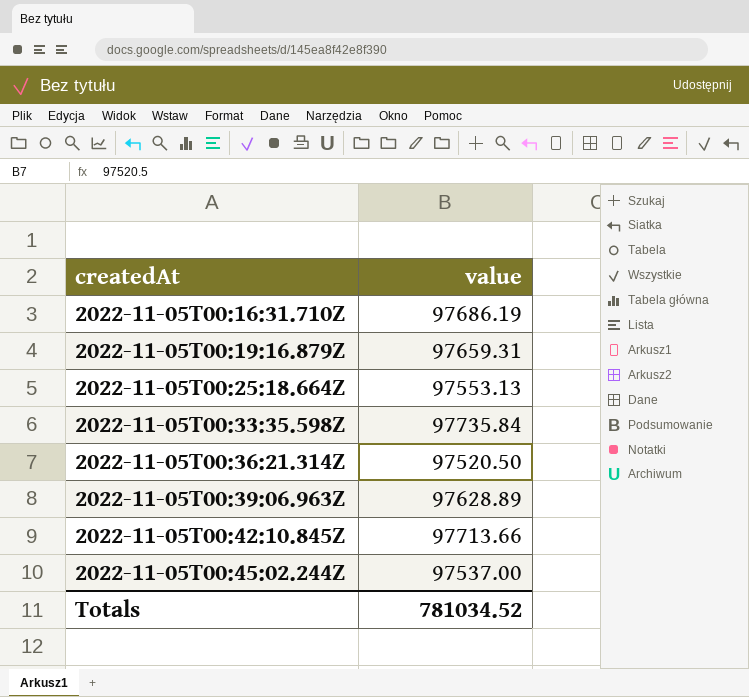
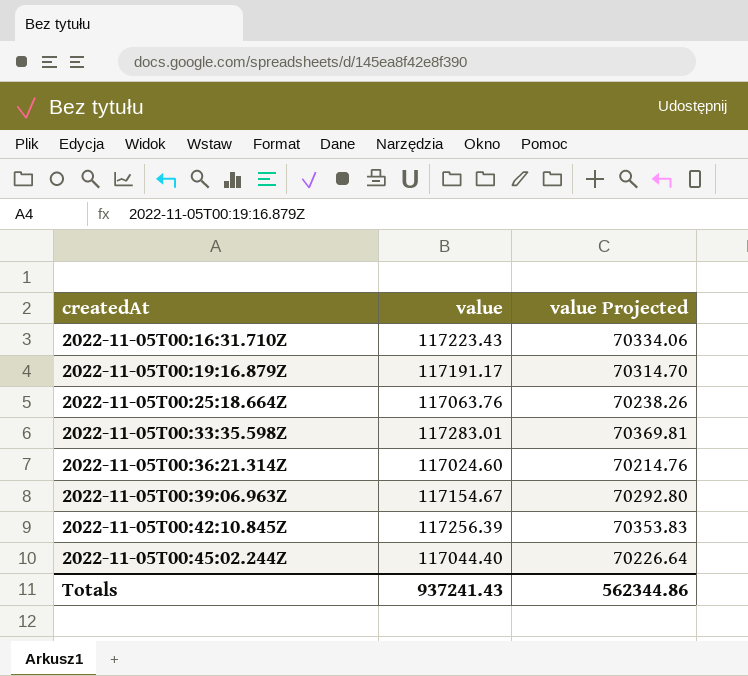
column value Projected | formula: none -> [value] * 0.6
2022-11-05T00:16:31.710Z | value: 97686.19 -> 117223.43
2022-11-05T00:19:16.879Z | value: 97659.31 -> 117191.17
2022-11-05T00:25:18.664Z | value: 97553.13 -> 117063.76
2022-11-05T00:33:35.598Z | value: 97735.84 -> 117283.01
2022-11-05T00:36:21.314Z | value: 97520.50 -> 117024.60
2022-11-05T00:39:06.963Z | value: 97628.89 -> 117154.67
2022-11-05T00:42:10.845Z | value: 97713.66 -> 117256.39
2022-11-05T00:45:02.244Z | value: 97537.00 -> 117044.40
Totals | value: 781034.52 -> 937241.43

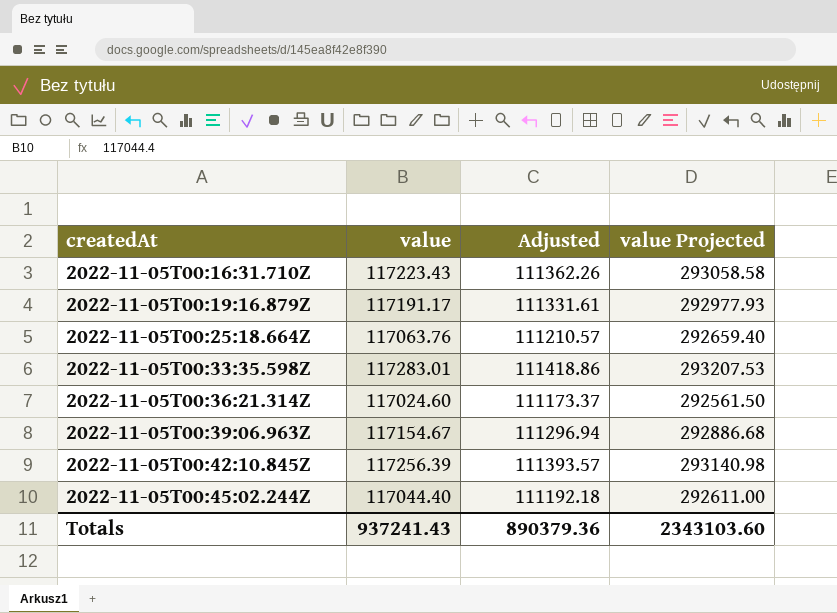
column Adjusted | formula: none -> [value] * 0.95
column value Projected | formula: [value] * 0.6 -> [value] * 2.5
Totals | value Projected: 562344.86 -> 2343103.60

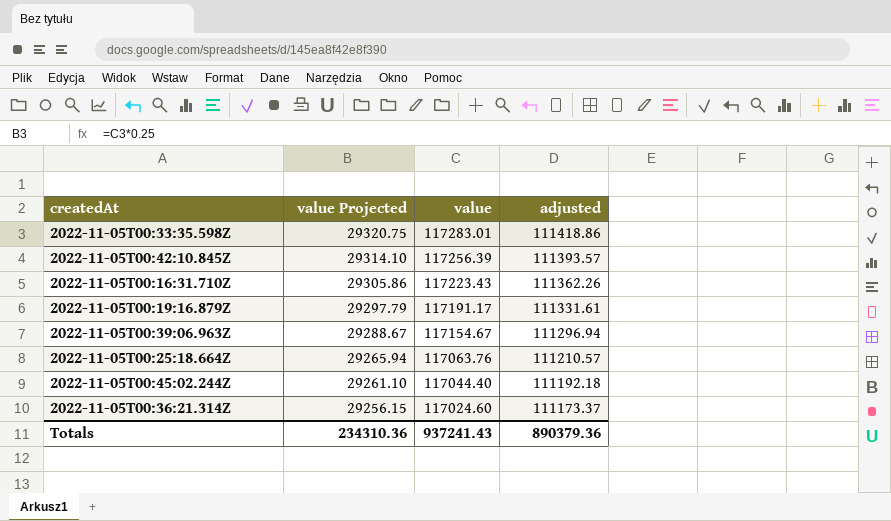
row order: createdAt ascending -> value Projected descending
column value Projected | formula: [value] * 2.5 -> [value] * 0.25
column value Projected | position: 4 -> 2
column name: Adjusted -> adjusted
Totals | value Projected: 2343103.60 -> 234310.36

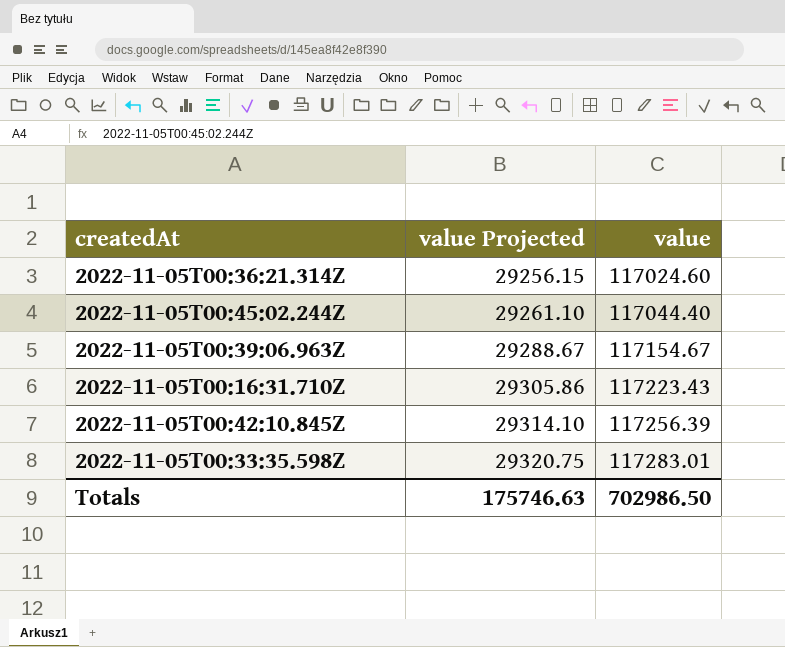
row order: value Projected descending -> value Projected ascending
column adjusted | formula: [value] * 0.95 -> none
row 2022-11-05T00:19:16.879Z: 29297.79 | 117191.17 | 111331.61 -> none
row 2022-11-05T00:25:18.664Z: 29265.94 | 117063.76 | 111210.57 -> none
Totals | value Projected: 234310.36 -> 175746.63
Totals | value: 937241.43 -> 702986.50

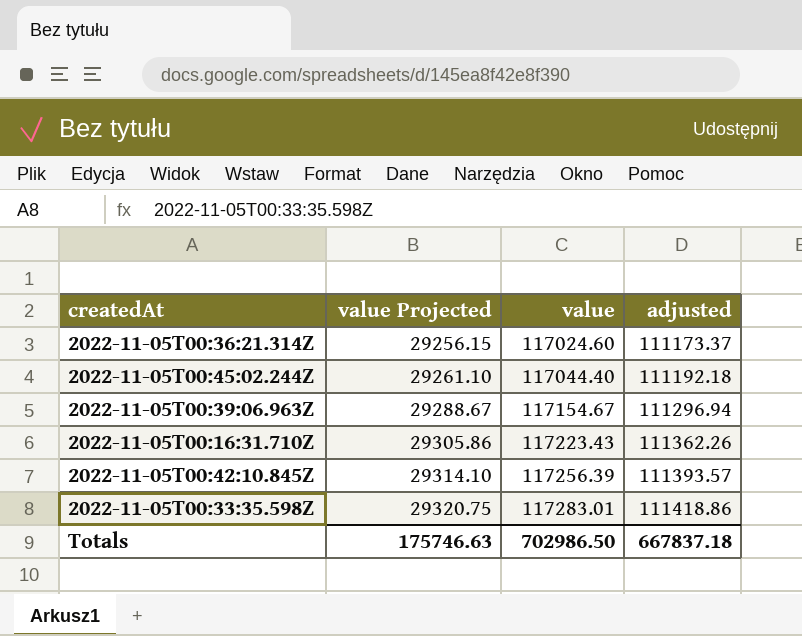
column adjusted | formula: none -> [value] * 0.95

